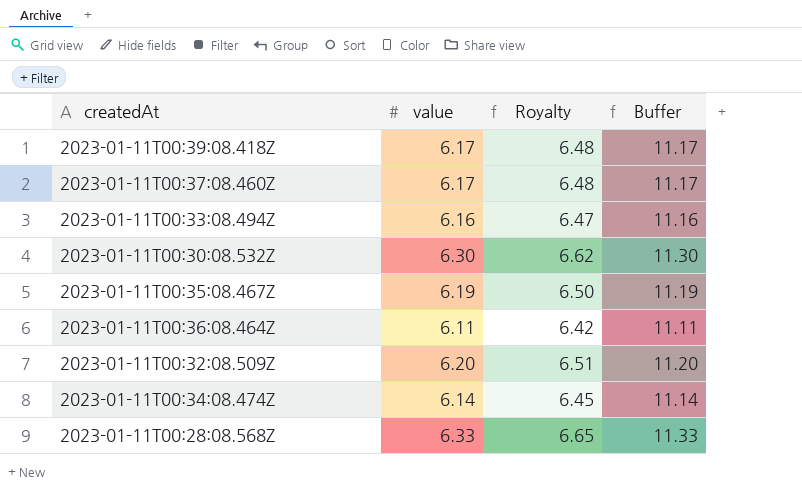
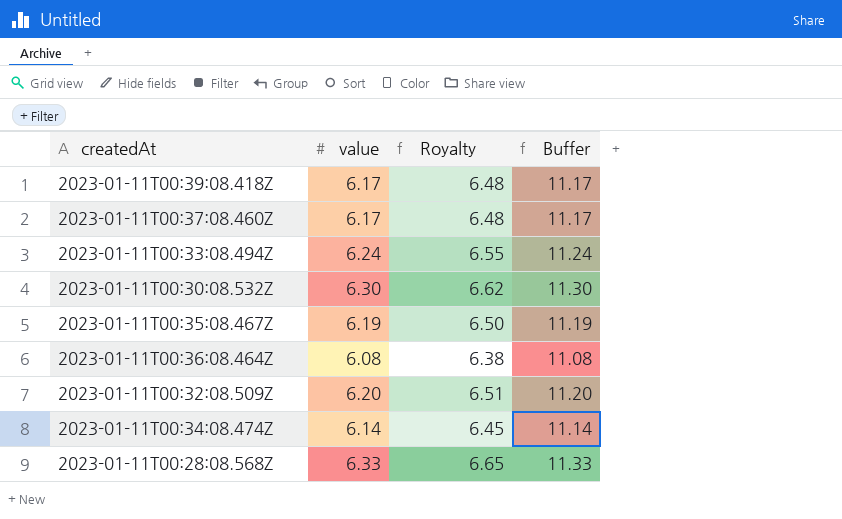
2023-01-11T00:33:08.494Z | value: 6.16 -> 6.24
2023-01-11T00:33:08.494Z | Royalty: 6.47 -> 6.55
2023-01-11T00:33:08.494Z | Buffer: 11.16 -> 11.24
2023-01-11T00:36:08.464Z | value: 6.11 -> 6.08
2023-01-11T00:36:08.464Z | Royalty: 6.42 -> 6.38
2023-01-11T00:36:08.464Z | Buffer: 11.11 -> 11.08

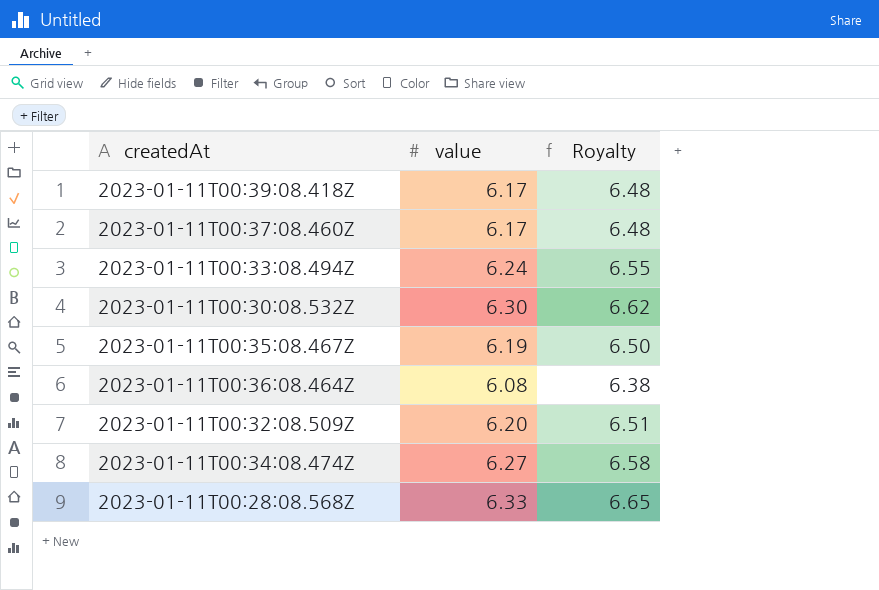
column Buffer | formula: [value] + 5 -> none
2023-01-11T00:34:08.474Z | value: 6.14 -> 6.27
2023-01-11T00:34:08.474Z | Royalty: 6.45 -> 6.58

